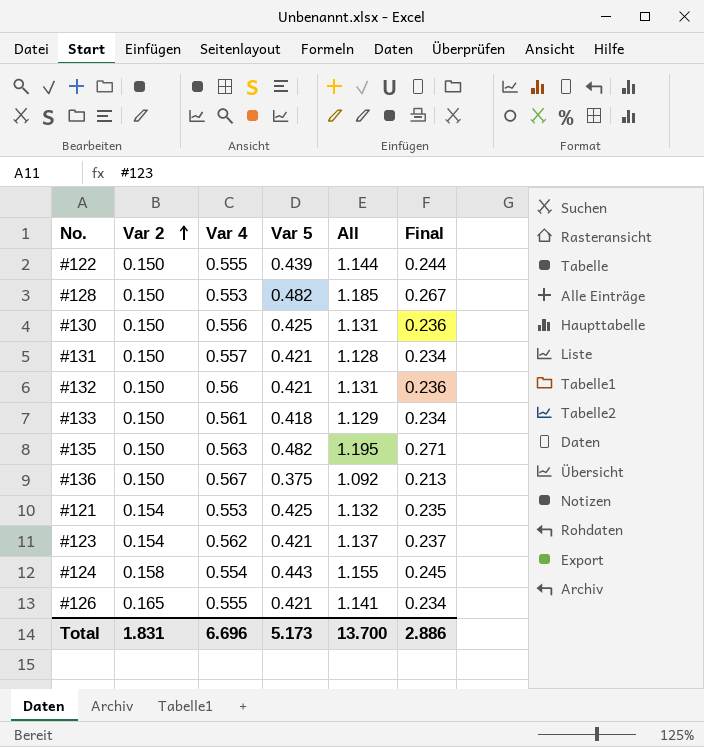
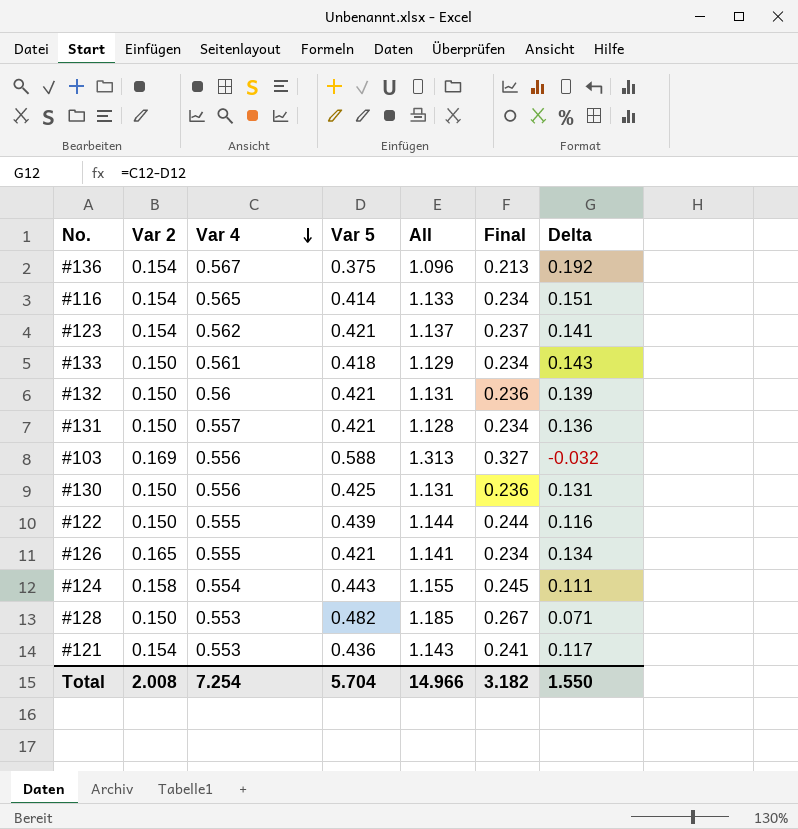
row order: Var 2 ascending -> Var 4 descending
column Delta | formula: none -> [Var 4] - [Var 5]
row #135: 0.150 | 0.563 | 0.482 | 1.195 | 0.271 -> none
#136 | Var 2: 0.150 -> 0.154
#136 | All: 1.092 -> 1.096
row #116: none -> 0.154 | 0.565 | 0.414 | 1.133 | 0.234 | 0.151
row #103: none -> 0.169 | 0.556 | 0.588 | 1.313 | 0.327 | -0.032
#121 | Var 5: 0.425 -> 0.436
#121 | All: 1.132 -> 1.143
#121 | Final: 0.235 -> 0.241
Total | Var 2: 1.831 -> 2.008
Total | Var 4: 6.696 -> 7.254
Total | Var 5: 5.173 -> 5.704
Total | All: 13.700 -> 14.966
Total | Final: 2.886 -> 3.182

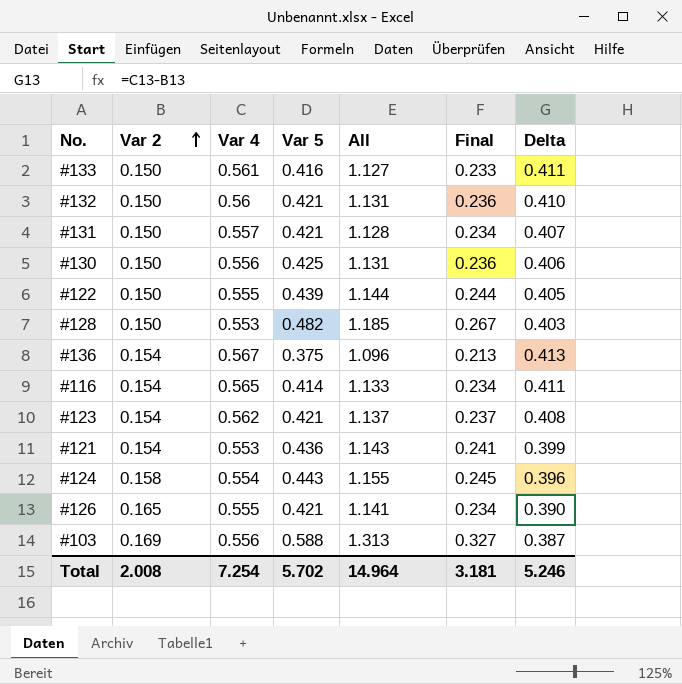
row order: Var 4 descending -> Var 2 ascending
column Delta | formula: [Var 4] - [Var 5] -> [Var 4] - [Var 2]
#133 | Var 5: 0.418 -> 0.416
#133 | All: 1.129 -> 1.127
#133 | Final: 0.234 -> 0.233
Total | Var 5: 5.704 -> 5.702
Total | All: 14.966 -> 14.964
Total | Final: 3.182 -> 3.181
Total | Delta: 1.550 -> 5.246

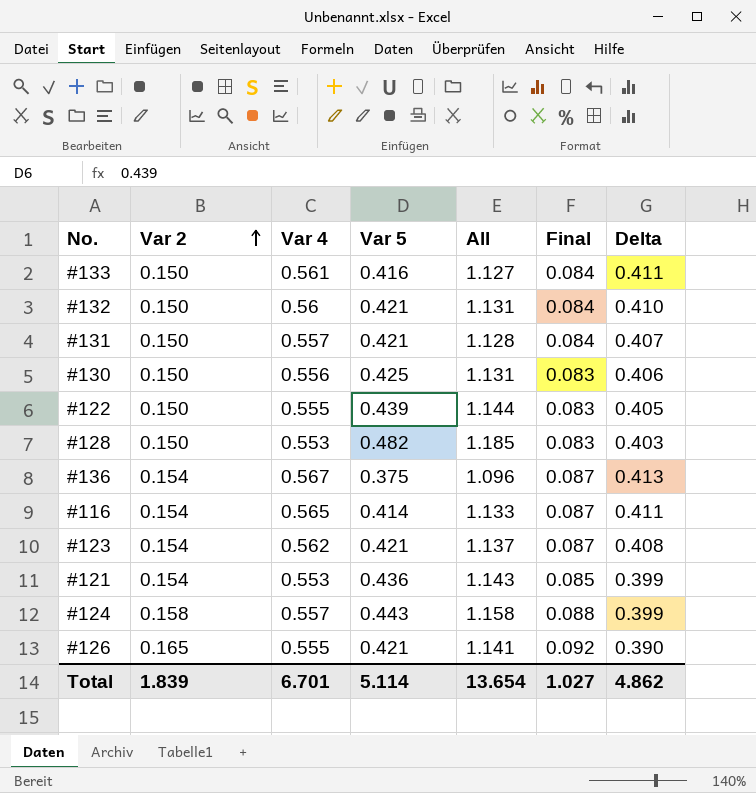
column Final | formula: [Var 4] * [Var 5] -> [Var 2] * [Var 4]
row #103: 0.169 | 0.556 | 0.588 | 1.313 | 0.327 | 0.387 -> none
#124 | Var 4: 0.554 -> 0.557
#124 | All: 1.155 -> 1.158
#124 | Delta: 0.396 -> 0.399
Total | Var 2: 2.008 -> 1.839
Total | Var 4: 7.254 -> 6.701
Total | Var 5: 5.702 -> 5.114
Total | All: 14.964 -> 13.654
Total | Final: 3.181 -> 1.027
Total | Delta: 5.246 -> 4.862

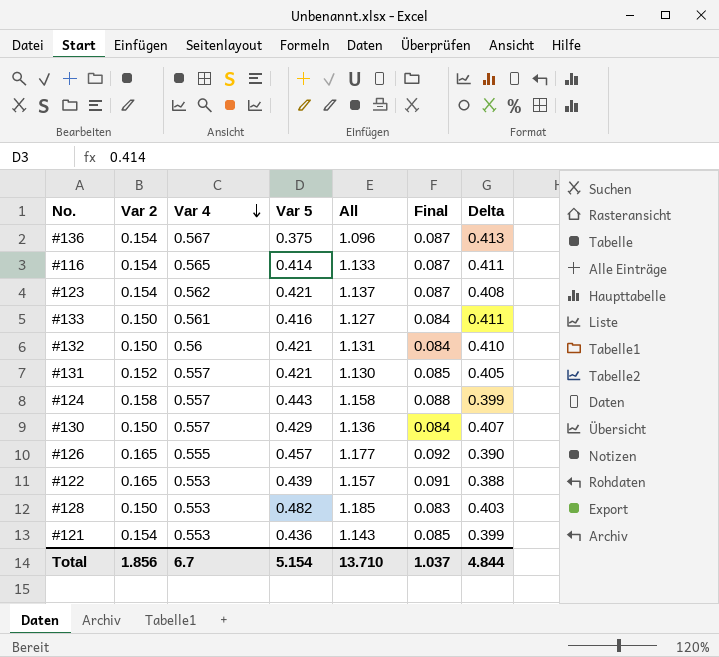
row order: Var 2 ascending -> Var 4 descending
#131 | Var 2: 0.150 -> 0.152
#131 | All: 1.128 -> 1.130
#131 | Final: 0.084 -> 0.085
#131 | Delta: 0.407 -> 0.405
#130 | Var 4: 0.556 -> 0.557
#130 | Var 5: 0.425 -> 0.429
#130 | All: 1.131 -> 1.136
#130 | Final: 0.083 -> 0.084
#130 | Delta: 0.406 -> 0.407
#126 | Var 5: 0.421 -> 0.457
#126 | All: 1.141 -> 1.177
#122 | Var 2: 0.150 -> 0.165
#122 | Var 4: 0.555 -> 0.553
#122 | All: 1.144 -> 1.157
#122 | Final: 0.083 -> 0.091
#122 | Delta: 0.405 -> 0.388
Total | Var 2: 1.839 -> 1.856
Total | Var 4: 6.701 -> 6.7
Total | Var 5: 5.114 -> 5.154
Total | All: 13.654 -> 13.710
Total | Final: 1.027 -> 1.037
Total | Delta: 4.862 -> 4.844

